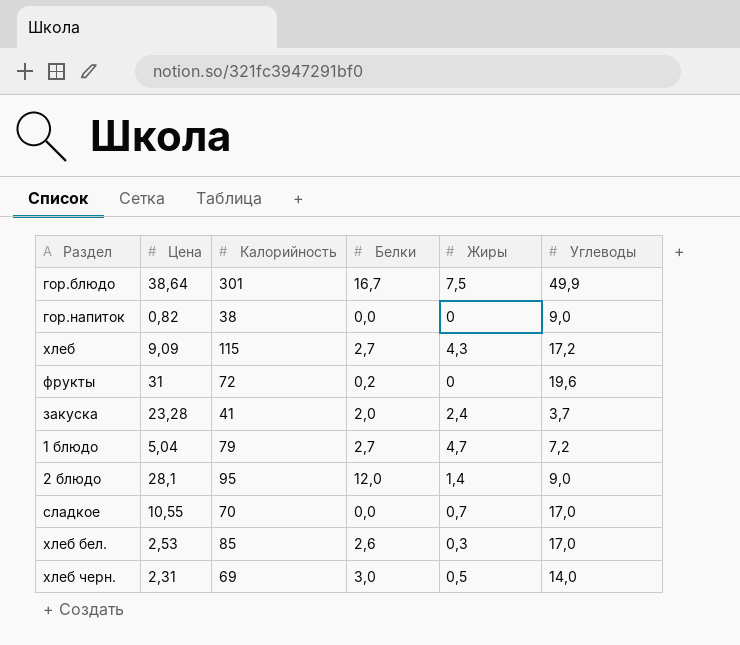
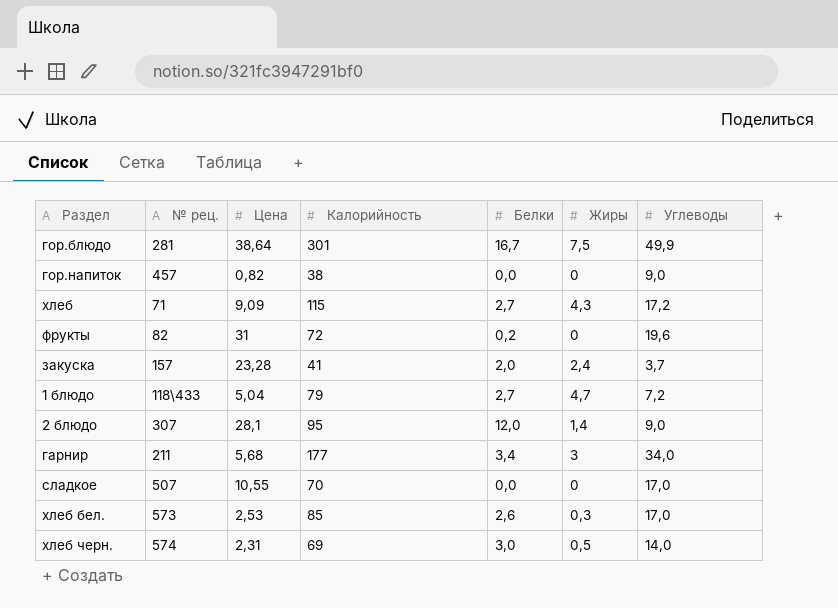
column № рец. | position: none -> 2
row гарнир: none -> 211 | 5,68 | 177 | 3,4 | 3 | 34,0
сладкое | Жиры: 0,7 -> 0

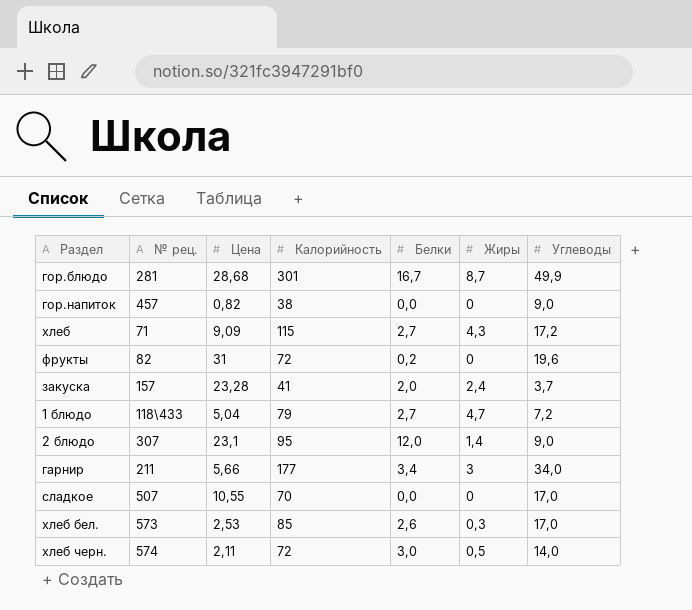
гор.блюдо | Цена: 38,64 -> 28,68
гор.блюдо | Жиры: 7,5 -> 8,7
2 блюдо | Цена: 28,1 -> 23,1
гарнир | Цена: 5,68 -> 5,66
хлеб черн. | Цена: 2,31 -> 2,11
хлеб черн. | Калорийность: 69 -> 72

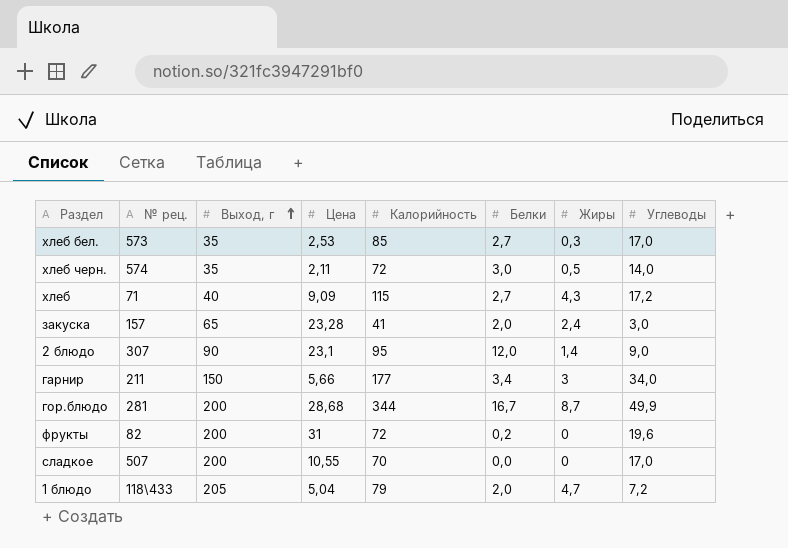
row order: none -> Выход, г ascending
column Выход, г | position: none -> 3
row гор.напиток: 457 | 0,82 | 38 | 0,0 | 0 | 9,0 -> none
хлеб бел. | Белки: 2,6 -> 2,7
закуска | Углеводы: 3,7 -> 3,0
гор.блюдо | Калорийность: 301 -> 344
1 блюдо | Белки: 2,7 -> 2,0

